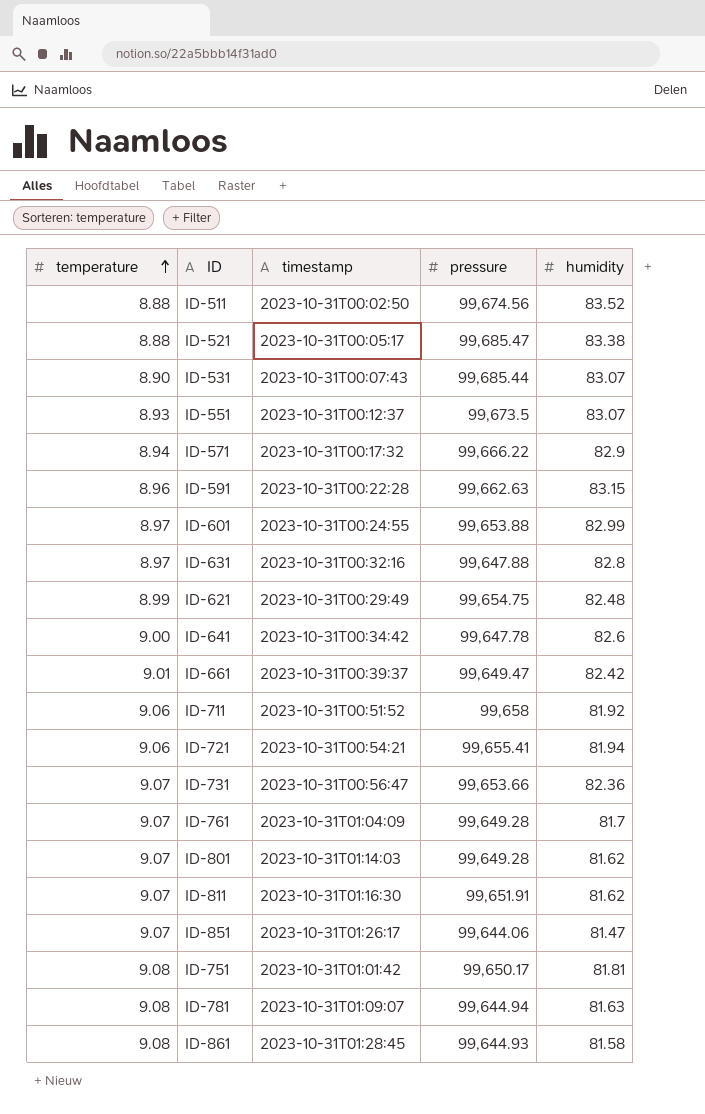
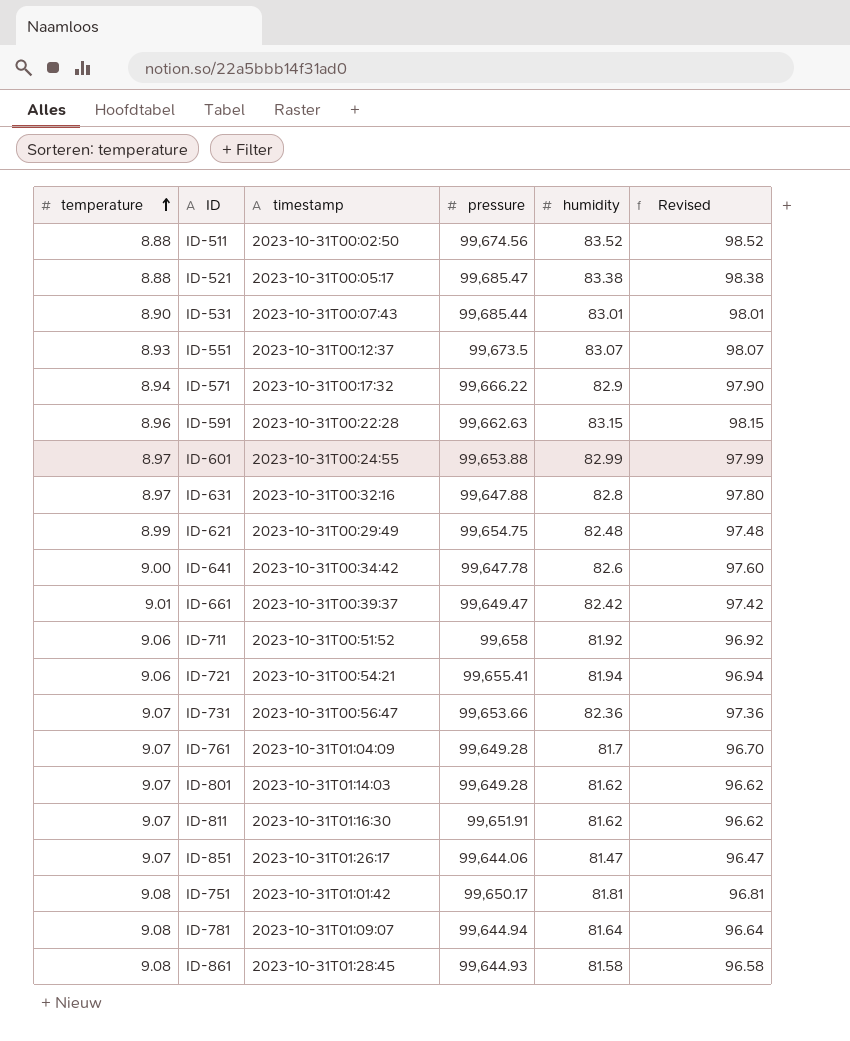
column Revised | formula: none -> [humidity] + 15
ID-531 | humidity: 83.07 -> 83.01
ID-781 | humidity: 81.63 -> 81.64

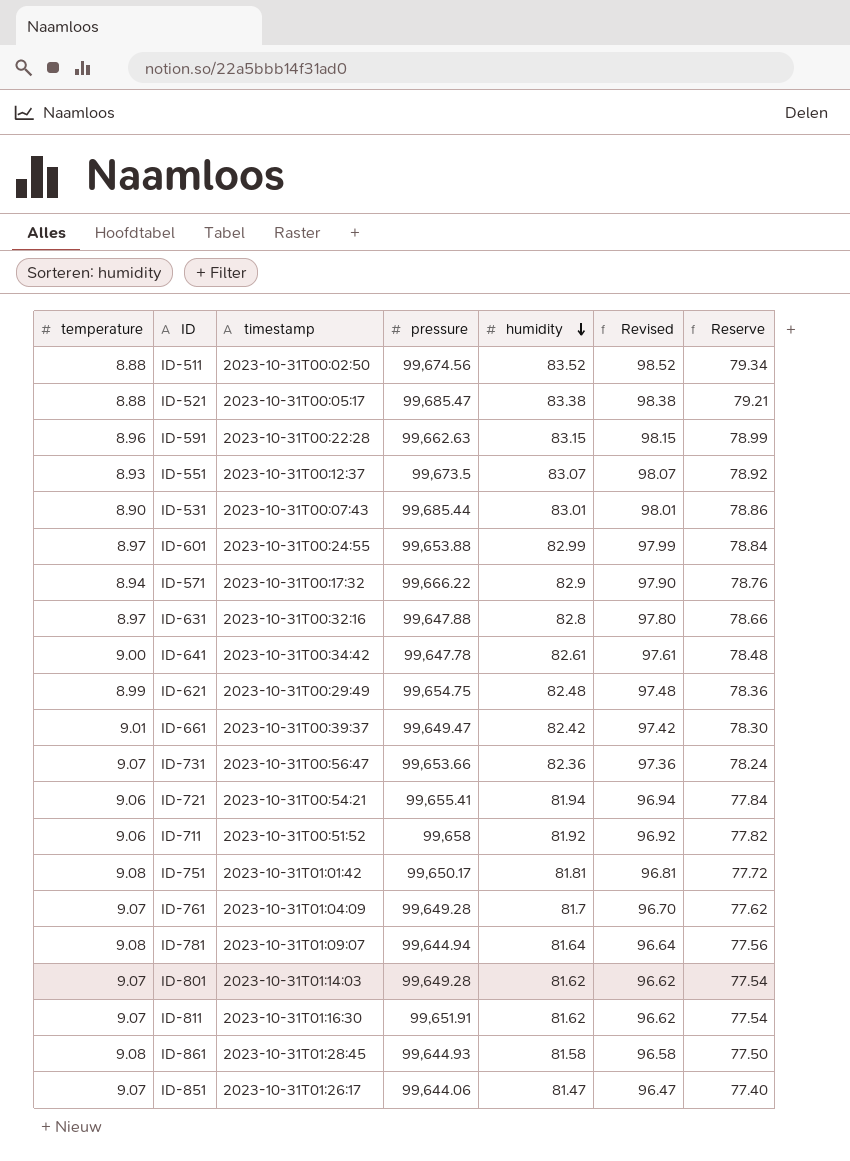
row order: temperature ascending -> humidity descending
column Reserve | formula: none -> [humidity] * 0.95
ID-641 | humidity: 82.6 -> 82.61
ID-641 | Revised: 97.60 -> 97.61

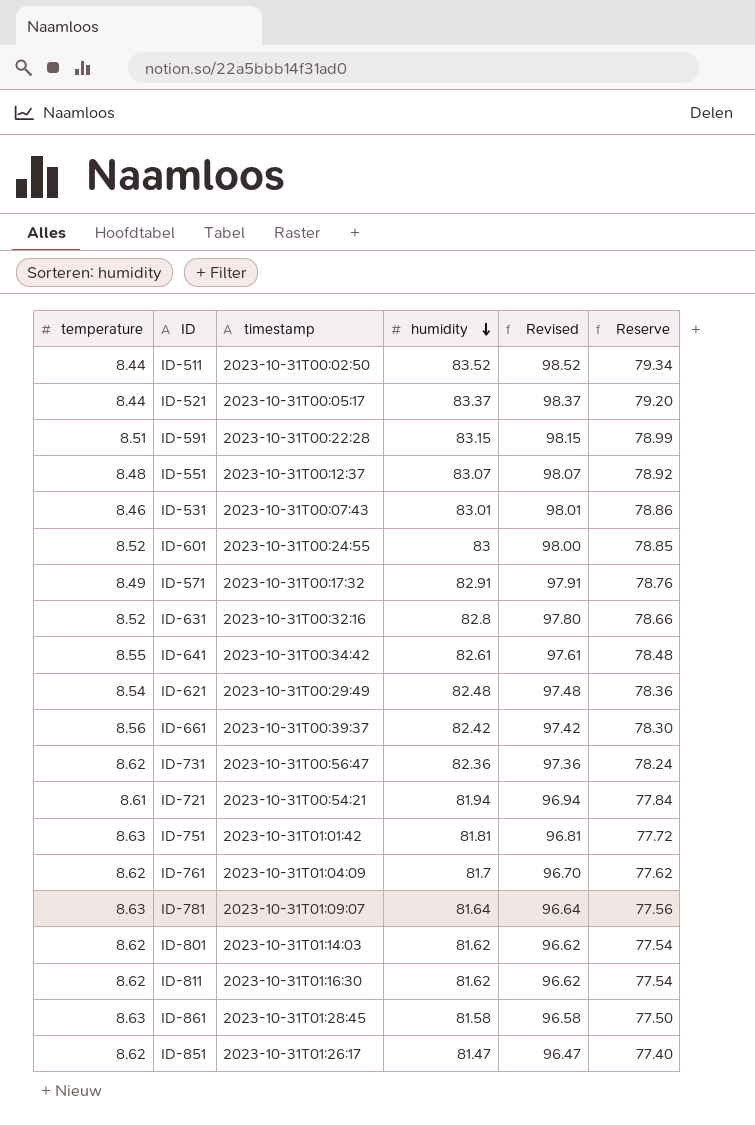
column pressure | position: 4 -> none
row ID-711: 9.06 | 2023-10-31T00:51:52 | 99,658 | 81.92 | 96.92 | 77.82 -> none
ID-511 | temperature: 8.88 -> 8.44
ID-521 | temperature: 8.88 -> 8.44
ID-521 | humidity: 83.38 -> 83.37
ID-521 | Revised: 98.38 -> 98.37
ID-521 | Reserve: 79.21 -> 79.20
ID-591 | temperature: 8.96 -> 8.51
ID-551 | temperature: 8.93 -> 8.48
ID-531 | temperature: 8.90 -> 8.46
ID-601 | temperature: 8.97 -> 8.52
ID-601 | humidity: 82.99 -> 83
ID-601 | Revised: 97.99 -> 98.00
ID-601 | Reserve: 78.84 -> 78.85
ID-571 | temperature: 8.94 -> 8.49
ID-571 | humidity: 82.9 -> 82.91
ID-571 | Revised: 97.90 -> 97.91
ID-631 | temperature: 8.97 -> 8.52
ID-641 | temperature: 9.00 -> 8.55
ID-621 | temperature: 8.99 -> 8.54
ID-661 | temperature: 9.01 -> 8.56
ID-731 | temperature: 9.07 -> 8.62
ID-721 | temperature: 9.06 -> 8.61
ID-751 | temperature: 9.08 -> 8.63
ID-761 | temperature: 9.07 -> 8.62
ID-781 | temperature: 9.08 -> 8.63
ID-801 | temperature: 9.07 -> 8.62
ID-811 | temperature: 9.07 -> 8.62
ID-861 | temperature: 9.08 -> 8.63
ID-851 | temperature: 9.07 -> 8.62

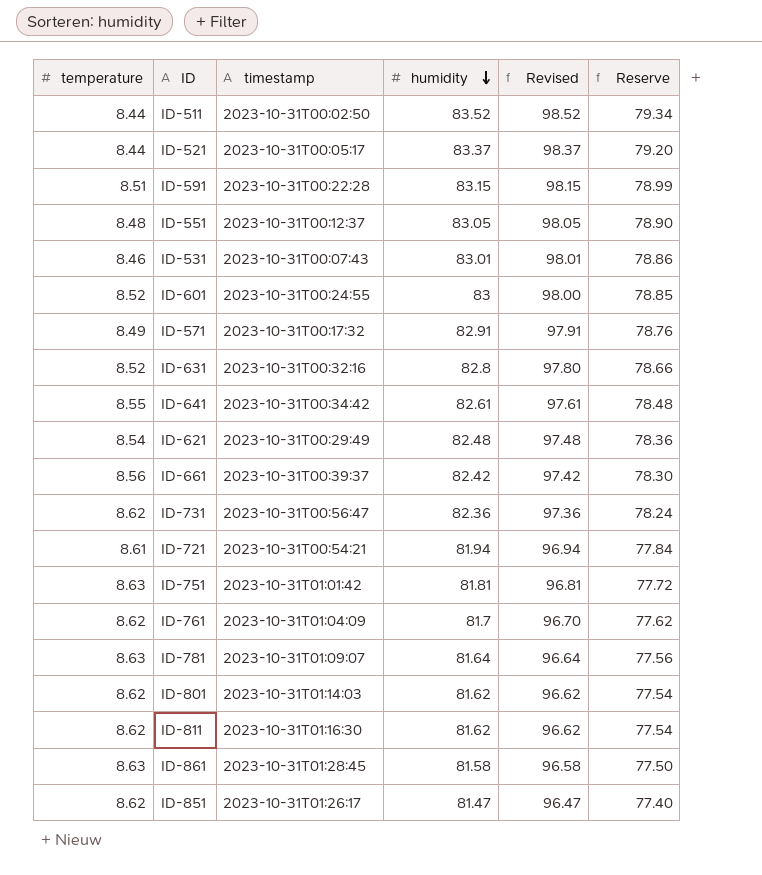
ID-551 | humidity: 83.07 -> 83.05
ID-551 | Revised: 98.07 -> 98.05
ID-551 | Reserve: 78.92 -> 78.90

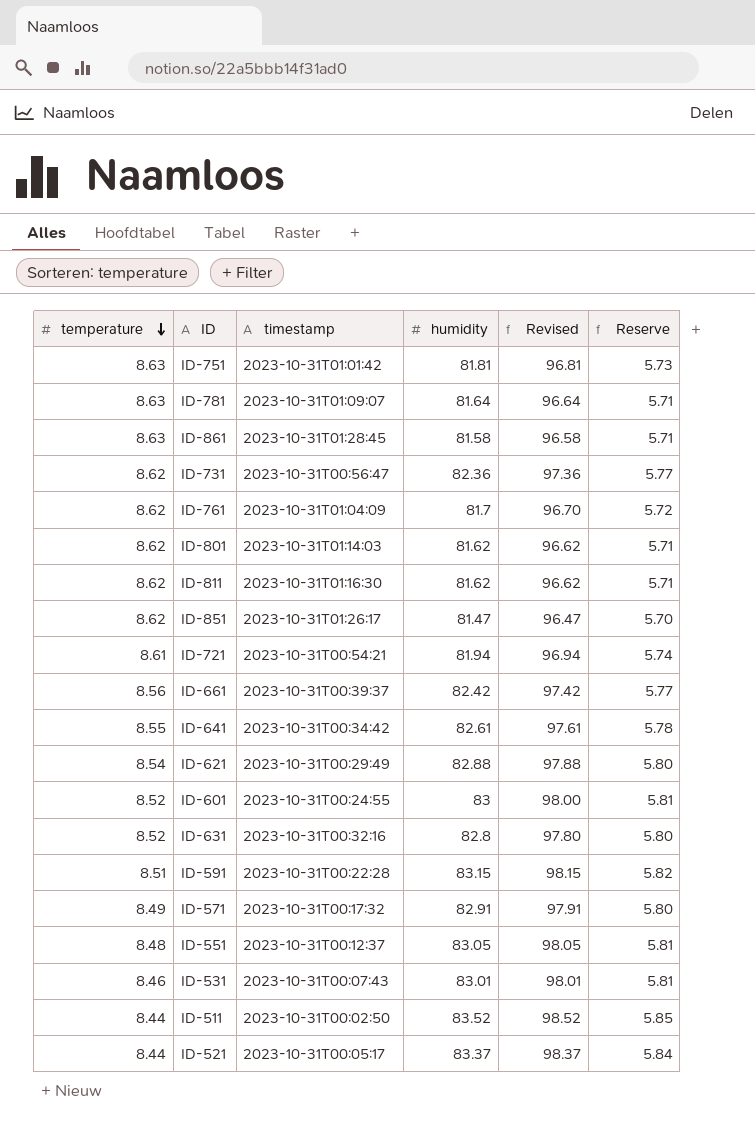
row order: humidity descending -> temperature descending
column Reserve | formula: [humidity] * 0.95 -> [humidity] * 0.07
ID-621 | humidity: 82.48 -> 82.88
ID-621 | Revised: 97.48 -> 97.88

